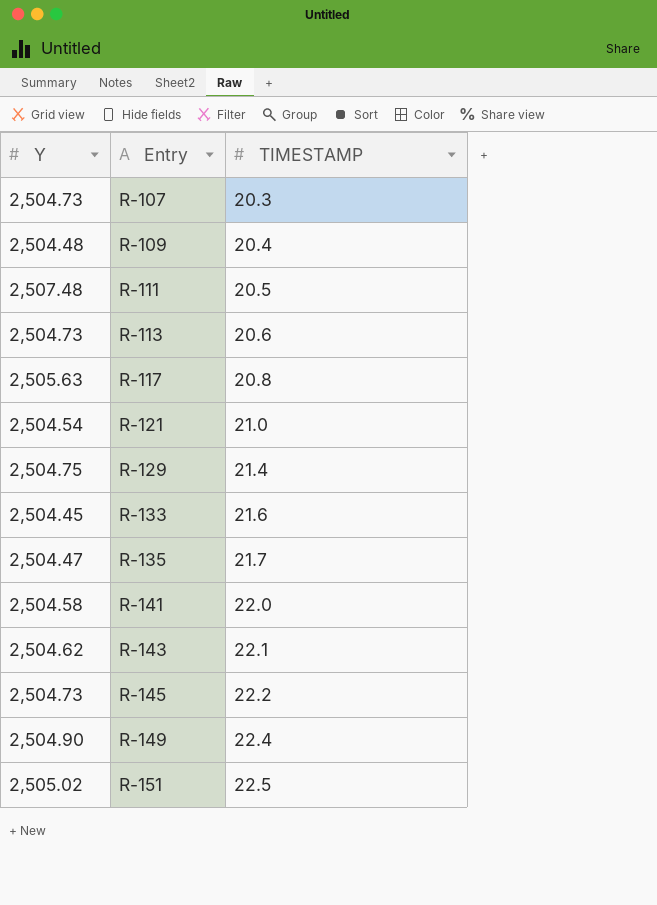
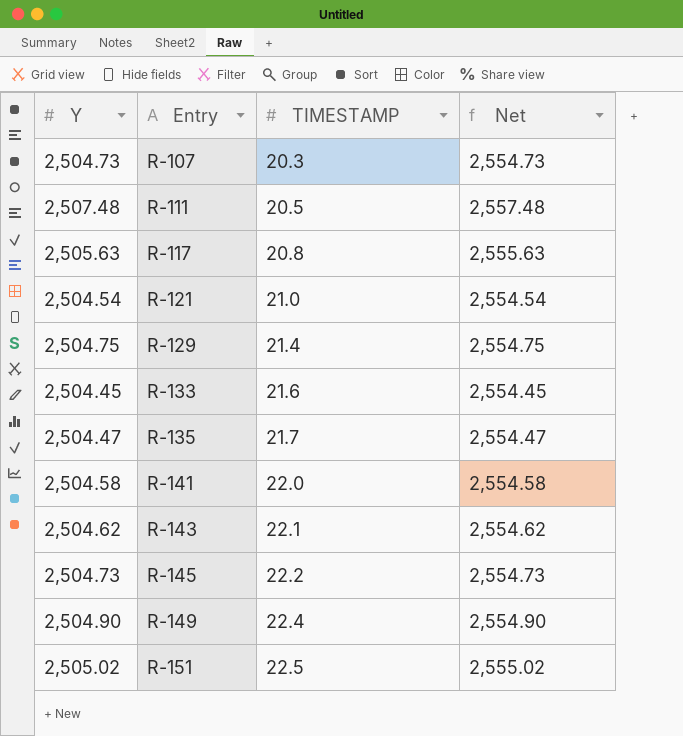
column Net | formula: none -> [Y] + 50
row R-109: 2,504.48 | 20.4 -> none
row R-113: 2,504.73 | 20.6 -> none

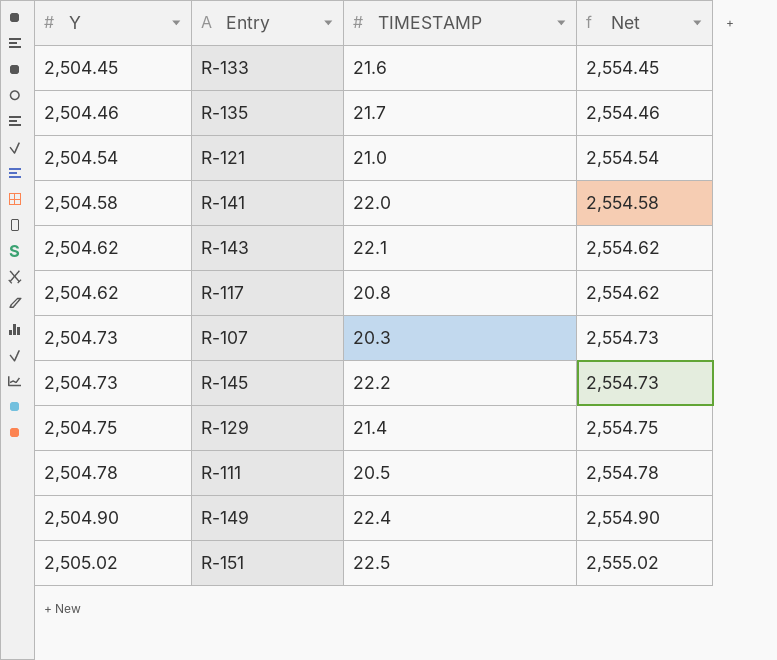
row order: Entry ascending -> Y ascending
R-135 | Y: 2,504.47 -> 2,504.46
R-135 | Net: 2,554.47 -> 2,554.46
R-117 | Y: 2,505.63 -> 2,504.62
R-117 | Net: 2,555.63 -> 2,554.62
R-111 | Y: 2,507.48 -> 2,504.78
R-111 | Net: 2,557.48 -> 2,554.78

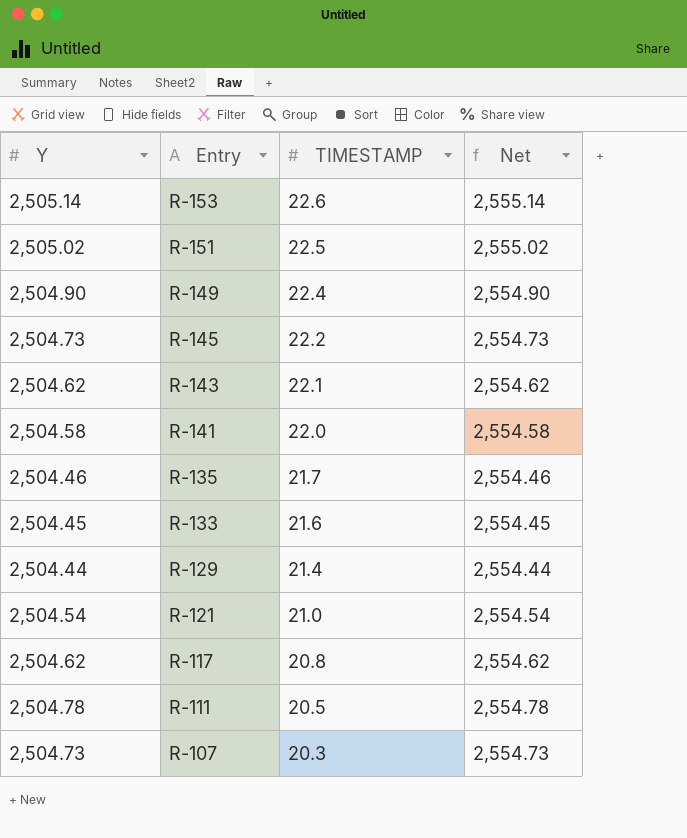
row order: Y ascending -> Entry descending
row R-153: none -> 2,505.14 | 22.6 | 2,555.14
R-129 | Y: 2,504.75 -> 2,504.44
R-129 | Net: 2,554.75 -> 2,554.44

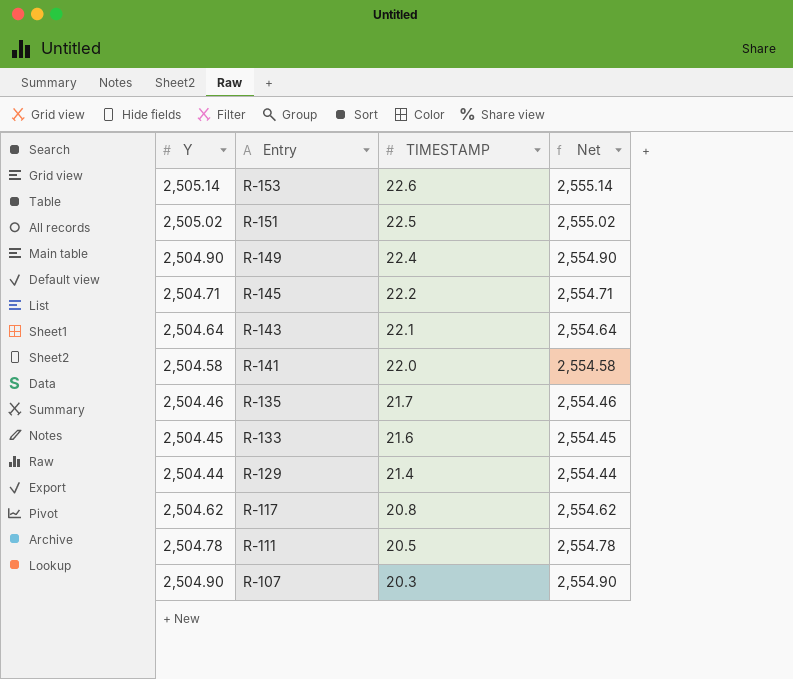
row R-121: 2,504.54 | 21.0 | 2,554.54 -> none
R-145 | Y: 2,504.73 -> 2,504.71
R-145 | Net: 2,554.73 -> 2,554.71
R-143 | Y: 2,504.62 -> 2,504.64
R-143 | Net: 2,554.62 -> 2,554.64
R-107 | Y: 2,504.73 -> 2,504.90
R-107 | Net: 2,554.73 -> 2,554.90

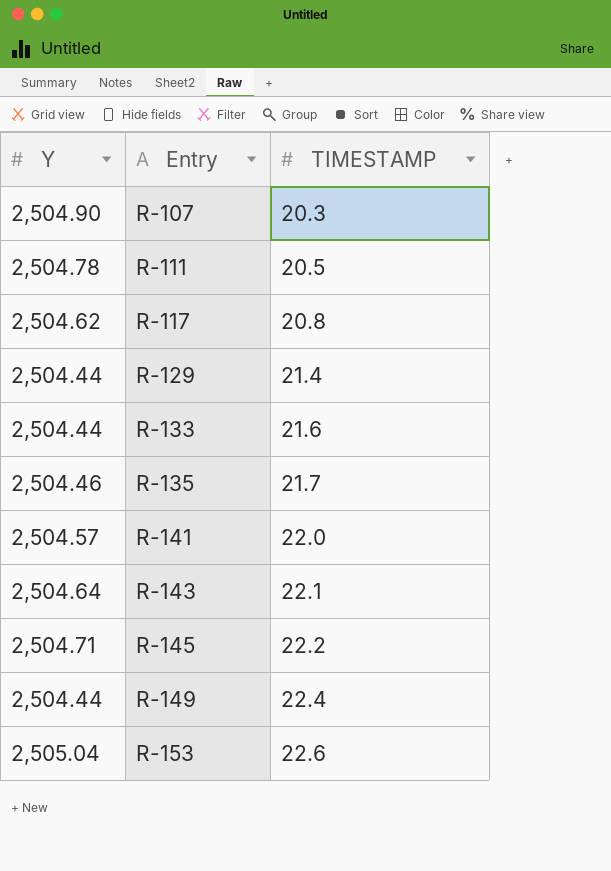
row order: Entry descending -> Entry ascending
column Net | formula: [Y] + 50 -> none
row R-151: 2,505.02 | 22.5 | 2,555.02 -> none
R-133 | Y: 2,504.45 -> 2,504.44
R-141 | Y: 2,504.58 -> 2,504.57
R-149 | Y: 2,504.90 -> 2,504.44
R-153 | Y: 2,505.14 -> 2,505.04

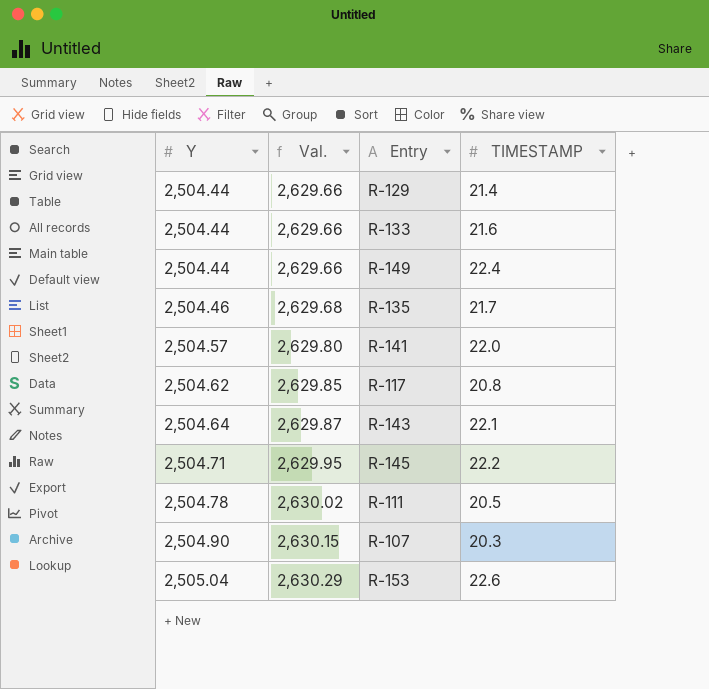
row order: Entry ascending -> Y ascending
column Val. | formula: none -> [Y] * 1.05

